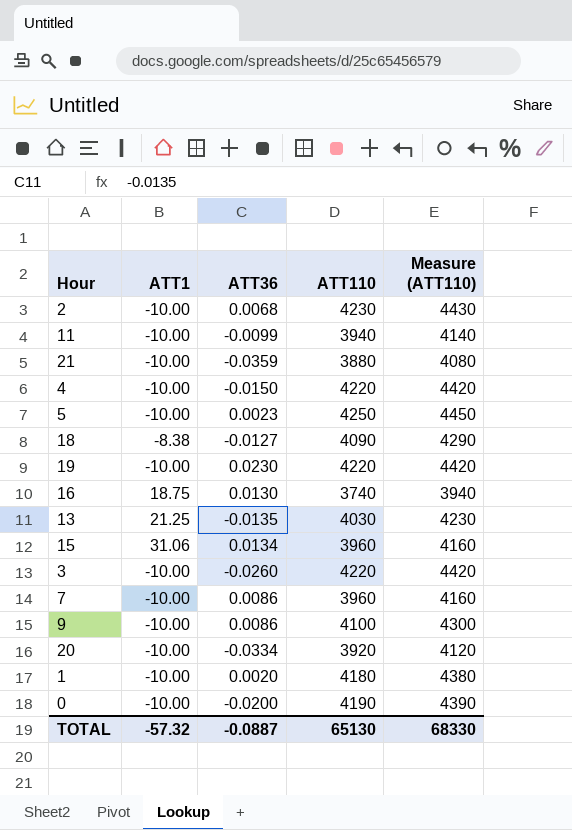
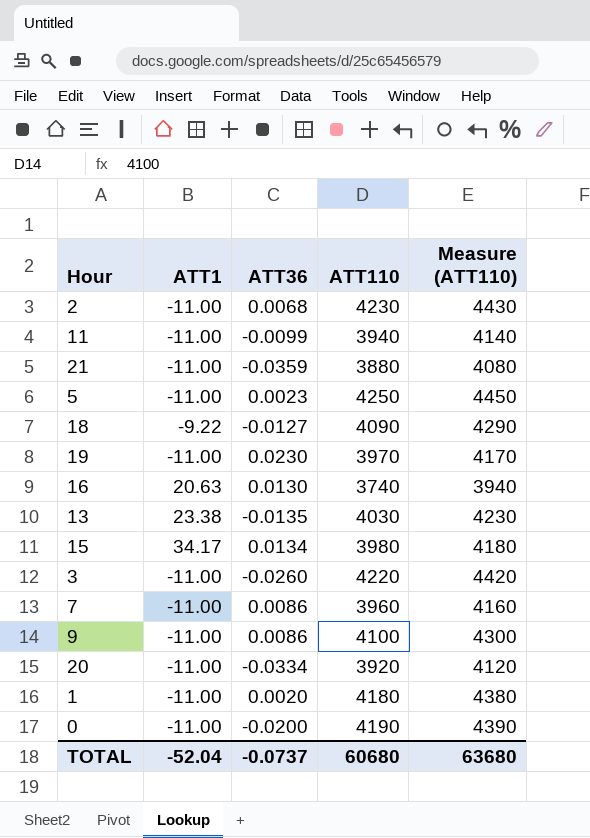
row 4: -10.00 | -0.0150 | 4220 | 4420 -> none
2 | ATT1: -10.00 -> -11.00
11 | ATT1: -10.00 -> -11.00
21 | ATT1: -10.00 -> -11.00
5 | ATT1: -10.00 -> -11.00
18 | ATT1: -8.38 -> -9.22
19 | ATT1: -10.00 -> -11.00
19 | ATT110: 4220 -> 3970
19 | Measure (ATT110): 4420 -> 4170
16 | ATT1: 18.75 -> 20.63
13 | ATT1: 21.25 -> 23.38
15 | ATT1: 31.06 -> 34.17
15 | ATT110: 3960 -> 3980
15 | Measure (ATT110): 4160 -> 4180
3 | ATT1: -10.00 -> -11.00
7 | ATT1: -10.00 -> -11.00
9 | ATT1: -10.00 -> -11.00
20 | ATT1: -10.00 -> -11.00
1 | ATT1: -10.00 -> -11.00
0 | ATT1: -10.00 -> -11.00
TOTAL | ATT1: -57.32 -> -52.04
TOTAL | ATT36: -0.0887 -> -0.0737
TOTAL | ATT110: 65130 -> 60680
TOTAL | Measure (ATT110): 68330 -> 63680

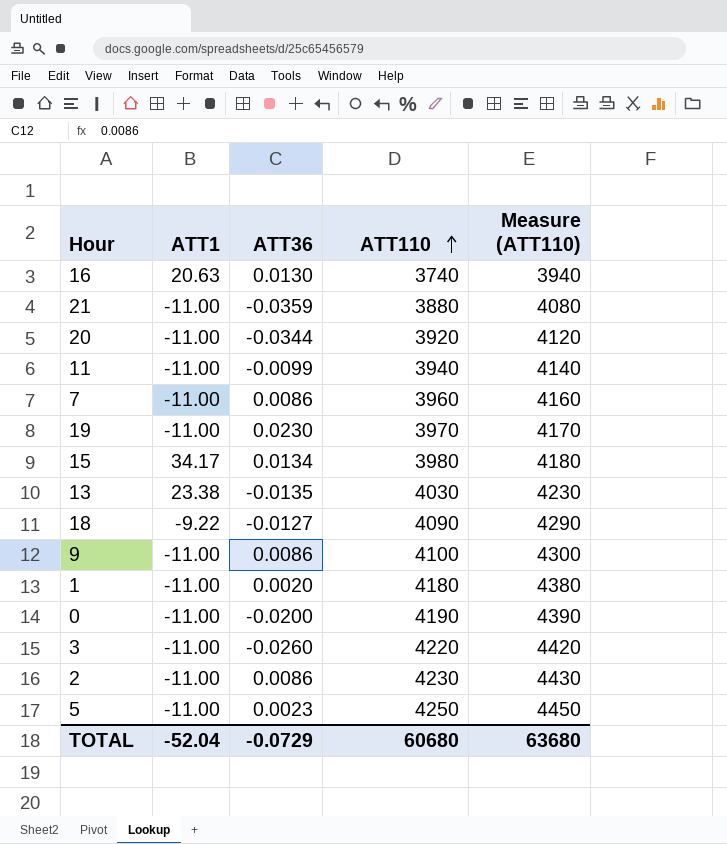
row order: none -> ATT110 ascending
20 | ATT36: -0.0334 -> -0.0344
2 | ATT36: 0.0068 -> 0.0086
TOTAL | ATT36: -0.0737 -> -0.0729

